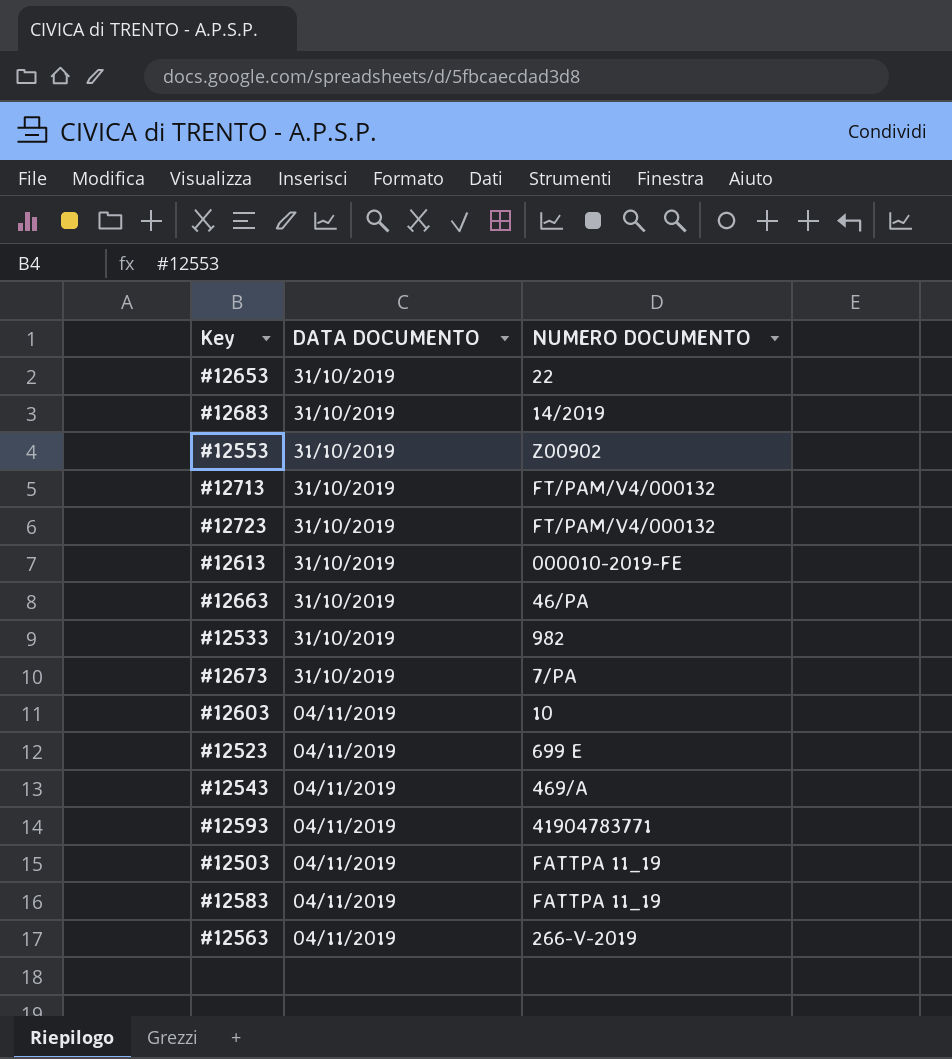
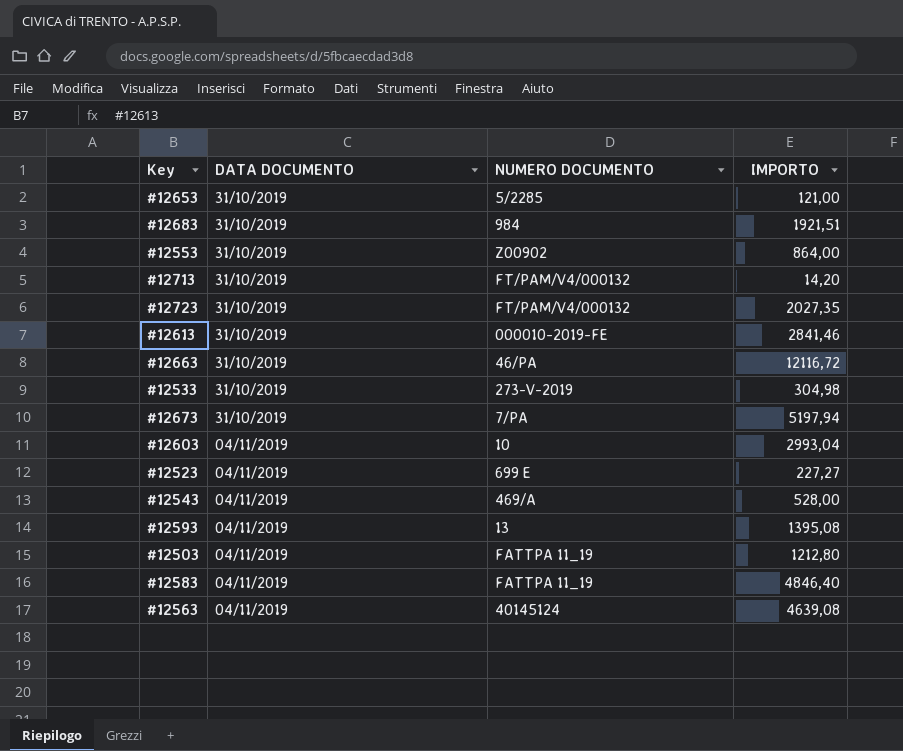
column IMPORTO | position: none -> 4
#12653 | NUMERO DOCUMENTO: 22 -> 5/2285
#12683 | NUMERO DOCUMENTO: 14/2019 -> 984
#12533 | NUMERO DOCUMENTO: 982 -> 273-V-2019
#12593 | NUMERO DOCUMENTO: 41904783771 -> 13
#12563 | NUMERO DOCUMENTO: 266-V-2019 -> 40145124

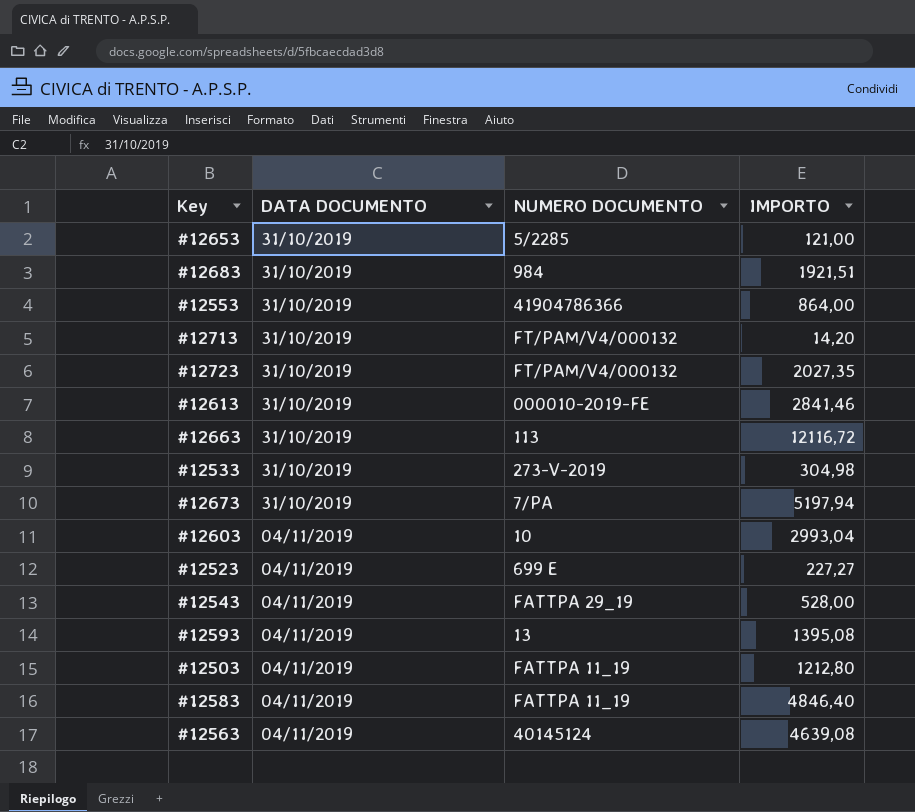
#12553 | NUMERO DOCUMENTO: Z00902 -> 41904786366
#12663 | NUMERO DOCUMENTO: 46/PA -> 113
#12543 | NUMERO DOCUMENTO: 469/A -> FATTPA 29_19

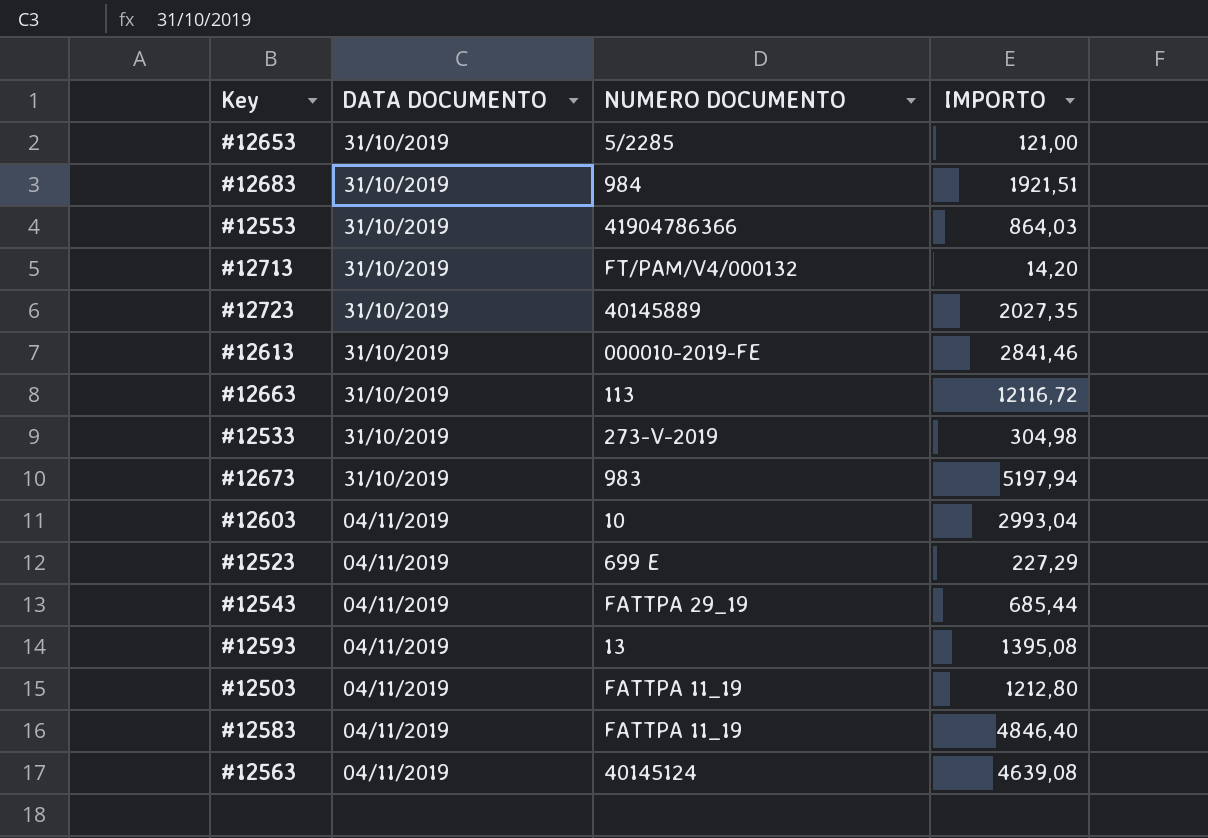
#12553 | IMPORTO: 864,00 -> 864,03
#12723 | NUMERO DOCUMENTO: FT/PAM/V4/000132 -> 40145889
#12673 | NUMERO DOCUMENTO: 7/PA -> 983
#12523 | IMPORTO: 227,27 -> 227,29
#12543 | IMPORTO: 528,00 -> 685,44

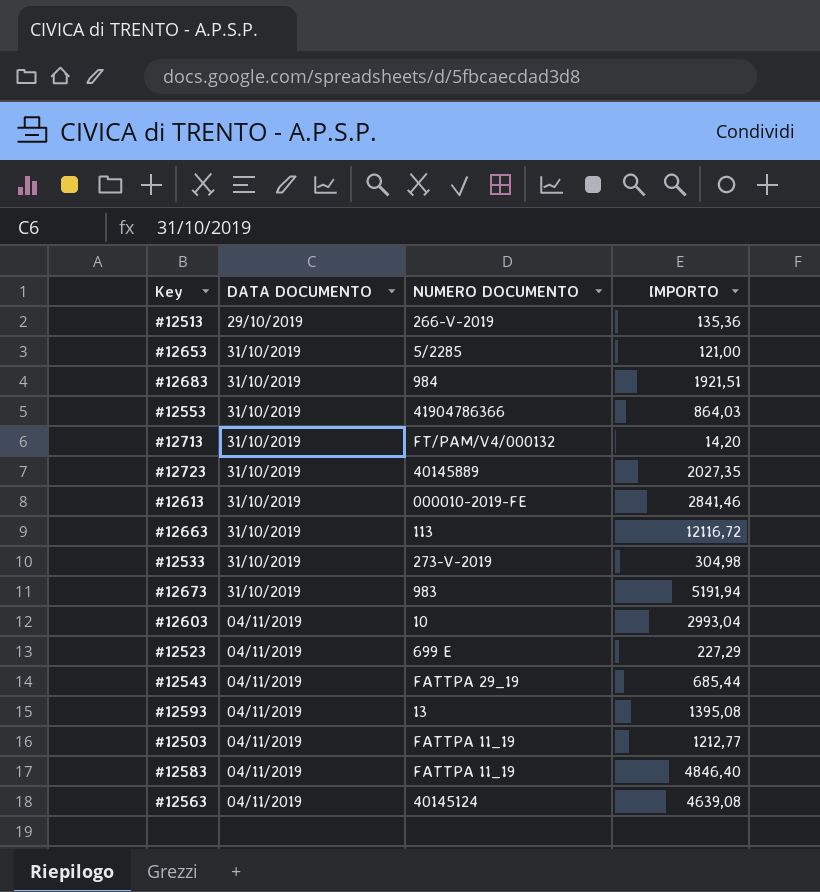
row #12513: none -> 29/10/2019 | 266-V-2019 | 135,36
#12673 | IMPORTO: 5197,94 -> 5191,94
#12503 | IMPORTO: 1212,80 -> 1212,77

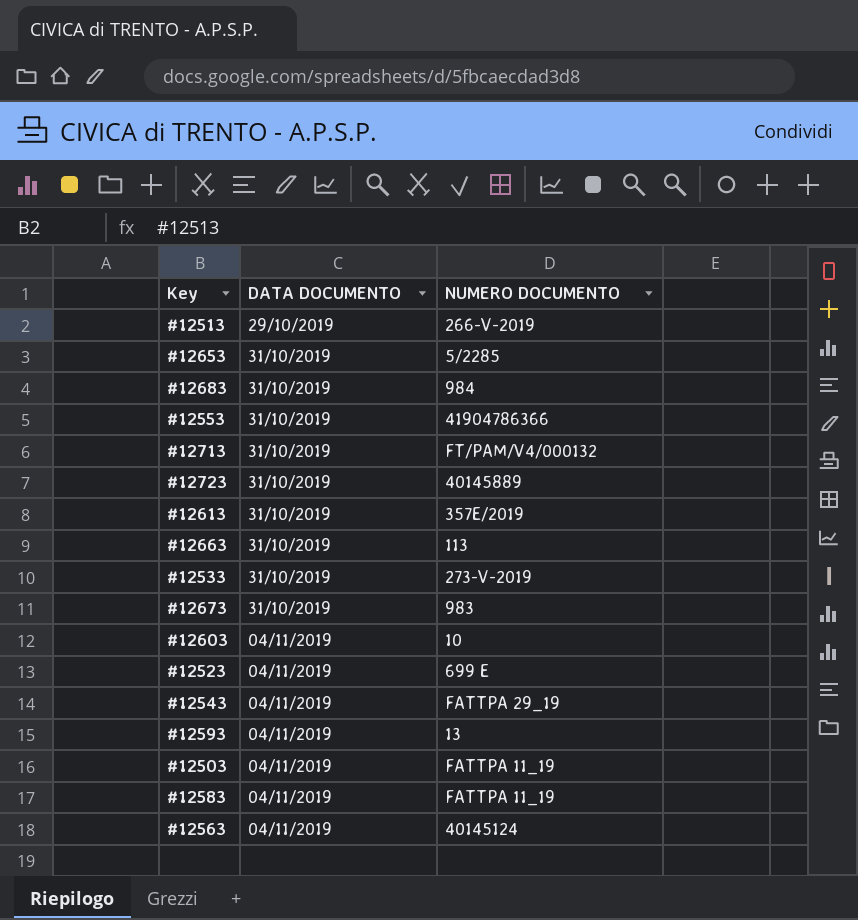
column IMPORTO | position: 4 -> none
#12613 | NUMERO DOCUMENTO: 000010-2019-FE -> 357E/2019

